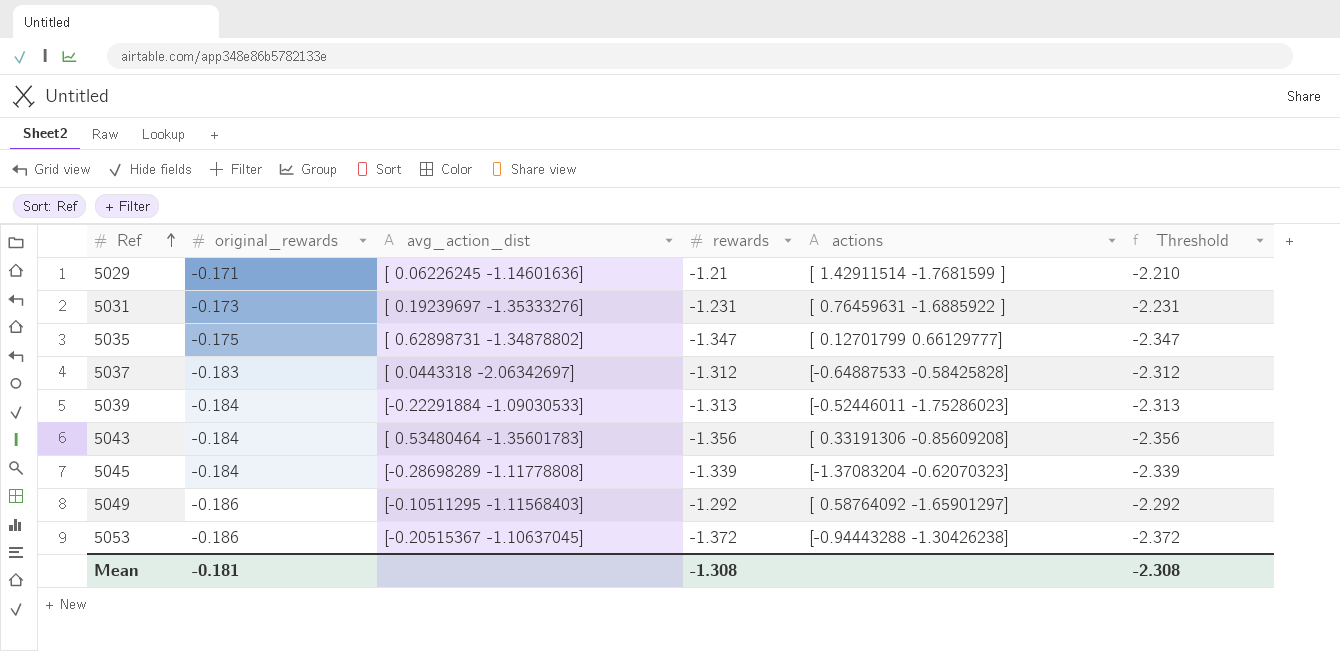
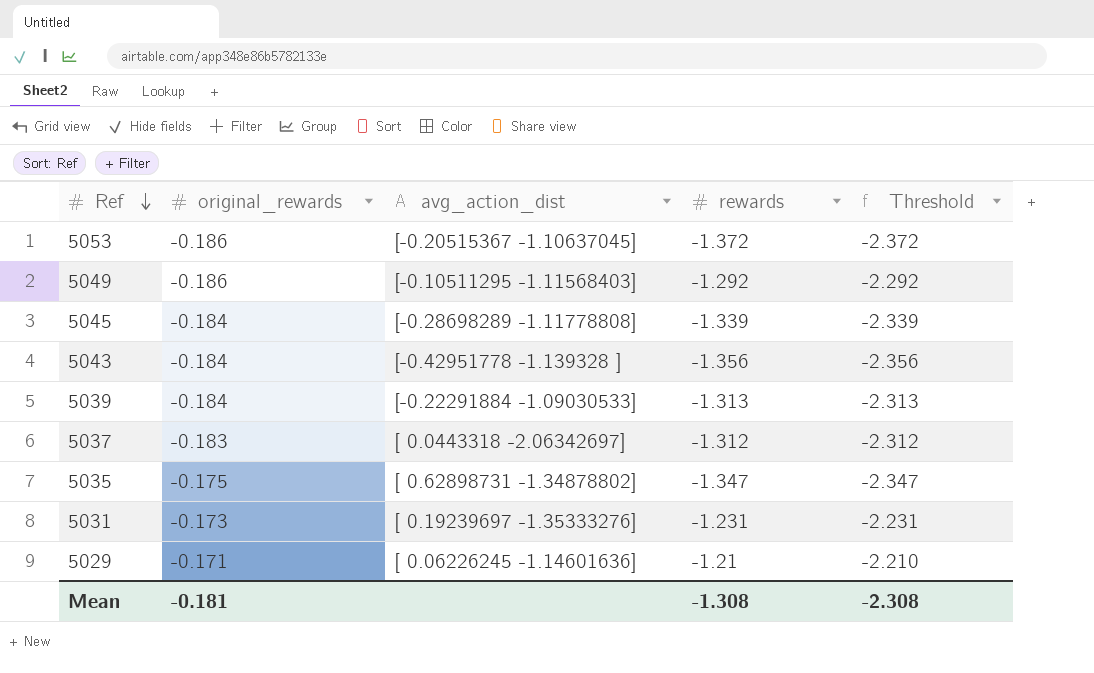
row order: Ref ascending -> Ref descending
column actions | position: 5 -> none
5043 | avg_action_dist: [ 0.53480464 -1.35601783] -> [-0.42951778 -1.139328 ]

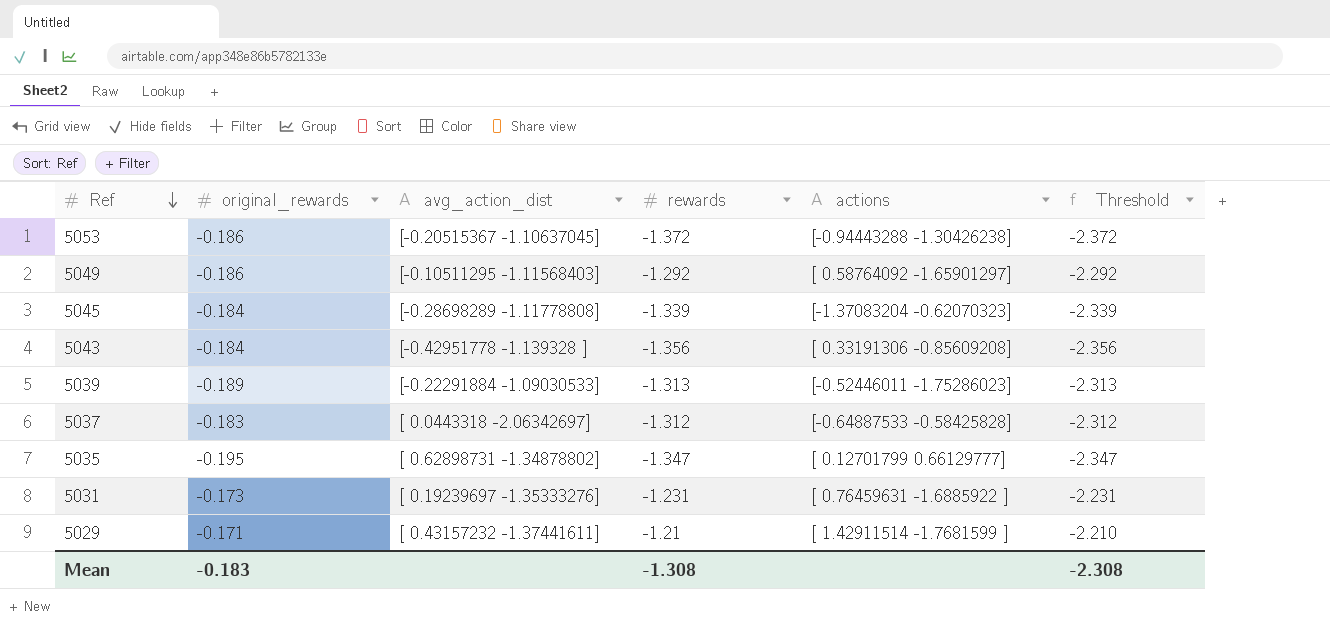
column actions | position: none -> 5
5039 | original_rewards: -0.184 -> -0.189
5035 | original_rewards: -0.175 -> -0.195
5029 | avg_action_dist: [ 0.06226245 -1.14601636] -> [ 0.43157232 -1.37441611]
Mean | original_rewards: -0.181 -> -0.183

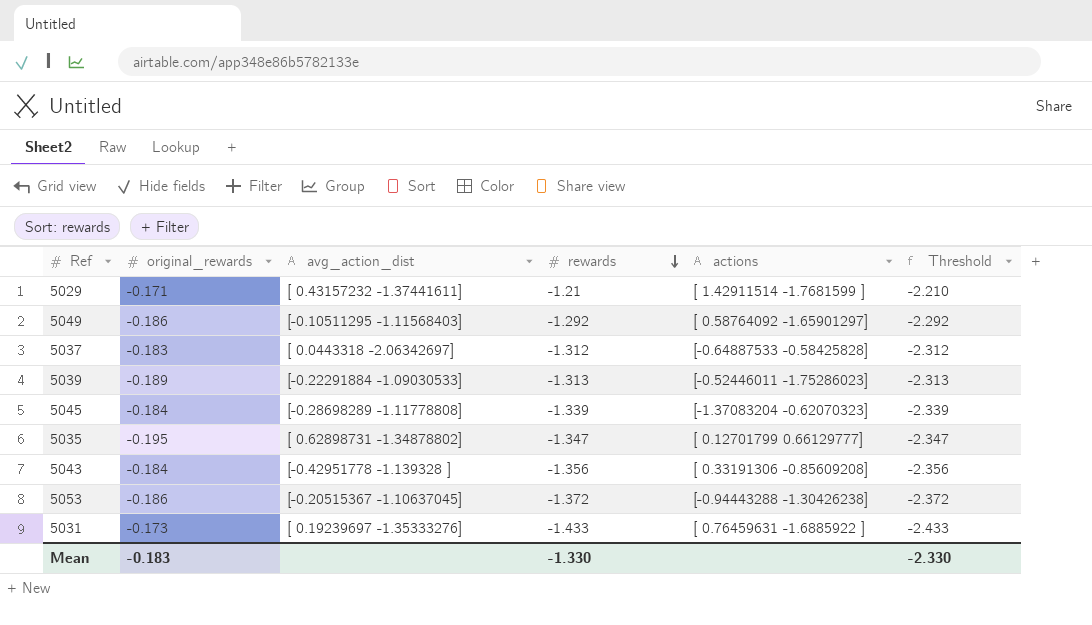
row order: Ref descending -> rewards descending
5031 | rewards: -1.231 -> -1.433
5031 | Threshold: -2.231 -> -2.433
Mean | rewards: -1.308 -> -1.330
Mean | Threshold: -2.308 -> -2.330

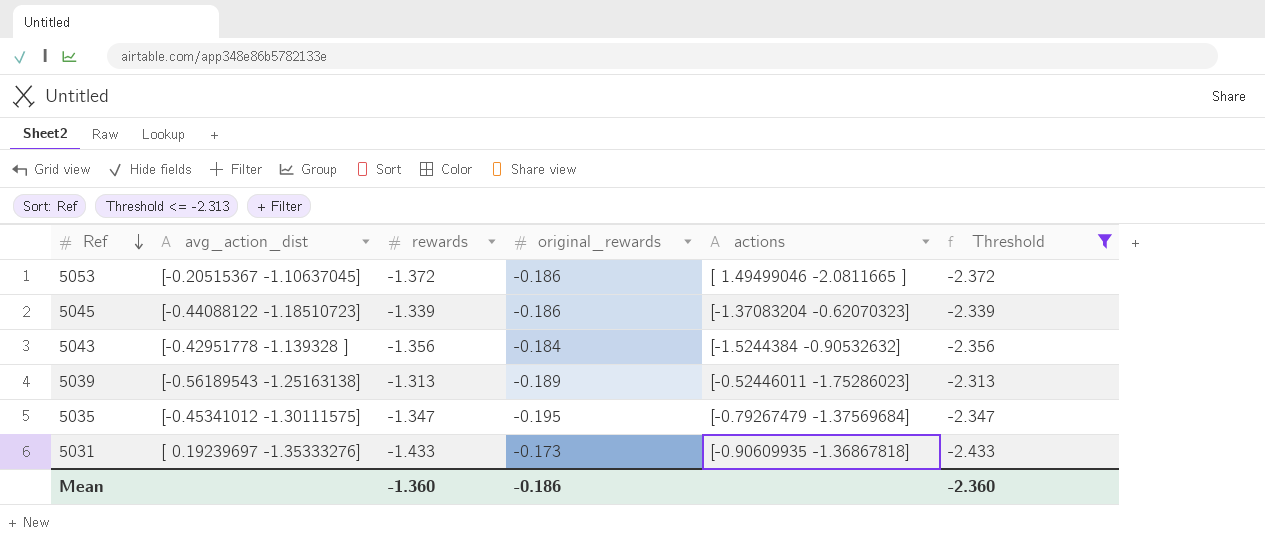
filter: none -> Threshold <= -2.313
row order: rewards descending -> Ref descending
column original_rewards | position: 2 -> 4
5053 | actions: [-0.94443288 -1.30426238] -> [ 1.49499046 -2.0811665 ]
5045 | avg_action_dist: [-0.28698289 -1.11778808] -> [-0.44088122 -1.18510723]
5045 | original_rewards: -0.184 -> -0.186
5043 | actions: [ 0.33191306 -0.85609208] -> [-1.5244384 -0.90532632]
5039 | avg_action_dist: [-0.22291884 -1.09030533] -> [-0.56189543 -1.25163138]
5035 | avg_action_dist: [ 0.62898731 -1.34878802] -> [-0.45341012 -1.30111575]
5035 | actions: [ 0.12701799 0.66129777] -> [-0.79267479 -1.37569684]
5031 | actions: [ 0.76459631 -1.6885922 ] -> [-0.90609935 -1.36867818]
Mean | rewards: -1.330 -> -1.360
Mean | original_rewards: -0.183 -> -0.186
Mean | Threshold: -2.330 -> -2.360

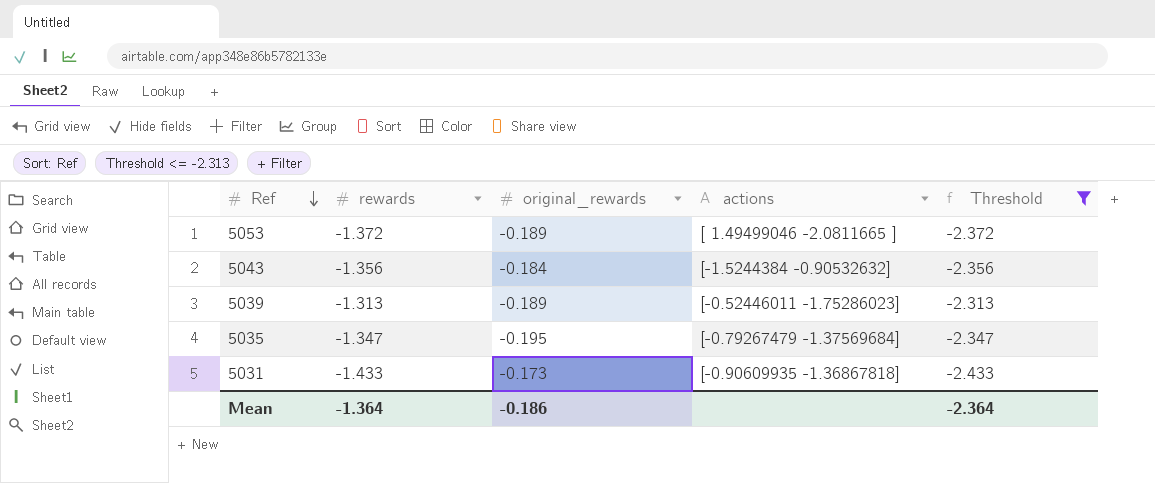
column avg_action_dist | position: 2 -> none
row 5045: [-0.44088122 -1.18510723] | -1.339 | -0.186 | [-1.37083204 -0.62070323] | -2.339 -> none
5053 | original_rewards: -0.186 -> -0.189
Mean | rewards: -1.360 -> -1.364
Mean | Threshold: -2.360 -> -2.364

